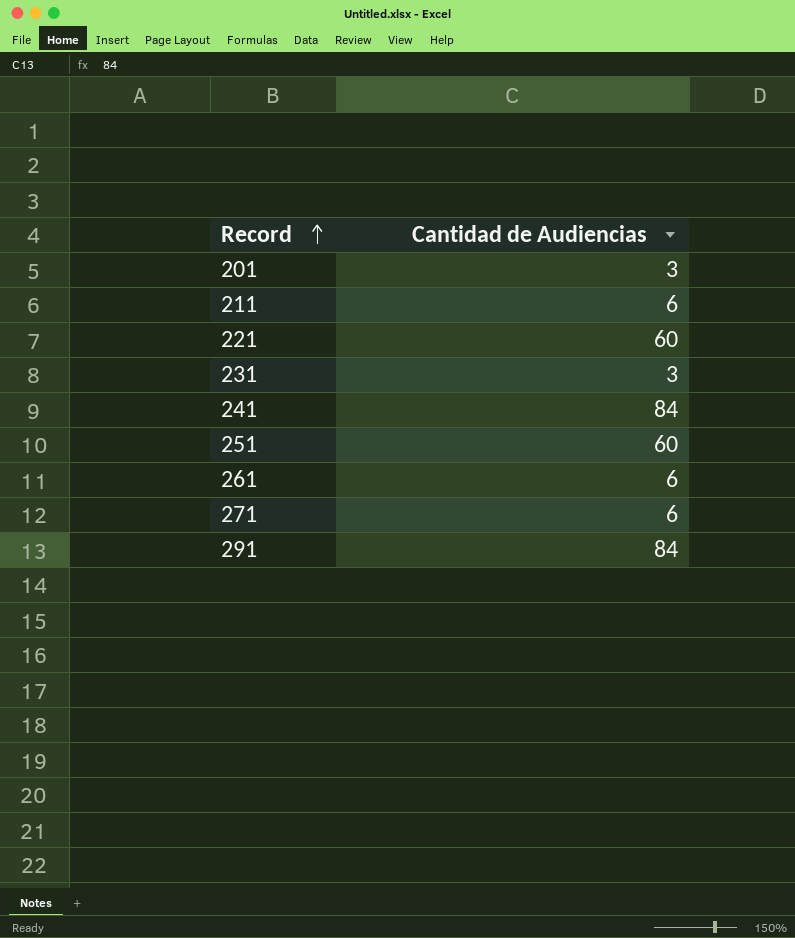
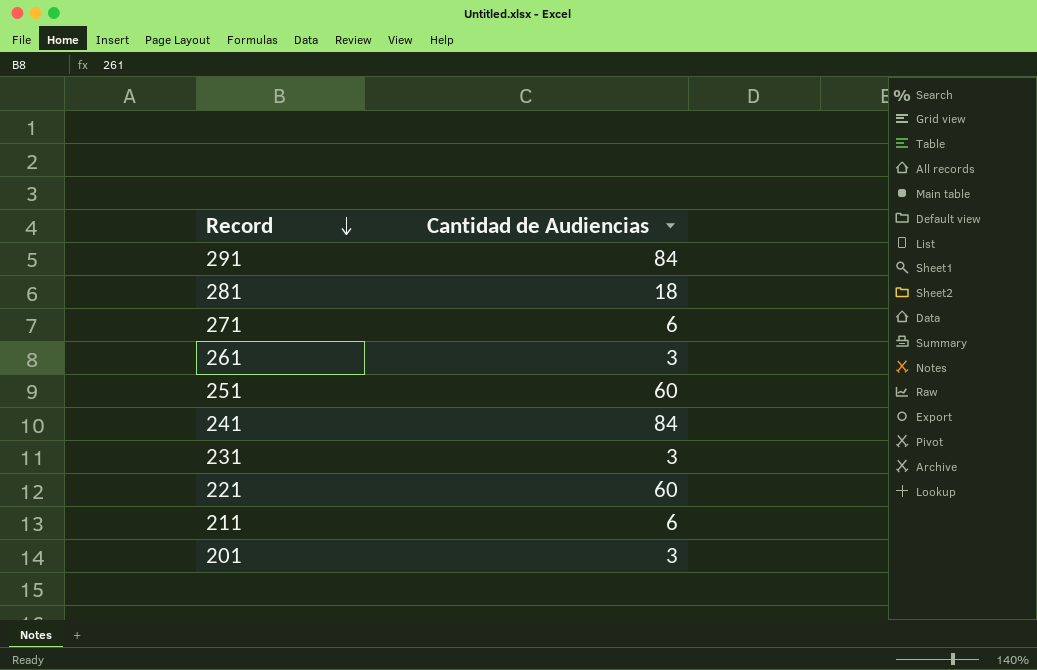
row order: Record ascending -> Record descending
row 281: none -> 18
261 | Cantidad de Audiencias: 6 -> 3

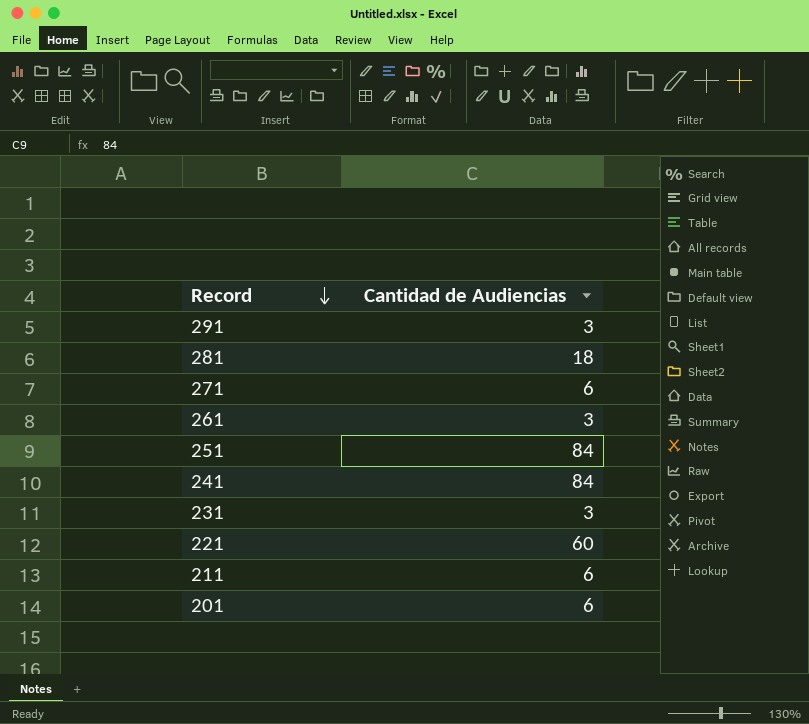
291 | Cantidad de Audiencias: 84 -> 3
251 | Cantidad de Audiencias: 60 -> 84
201 | Cantidad de Audiencias: 3 -> 6

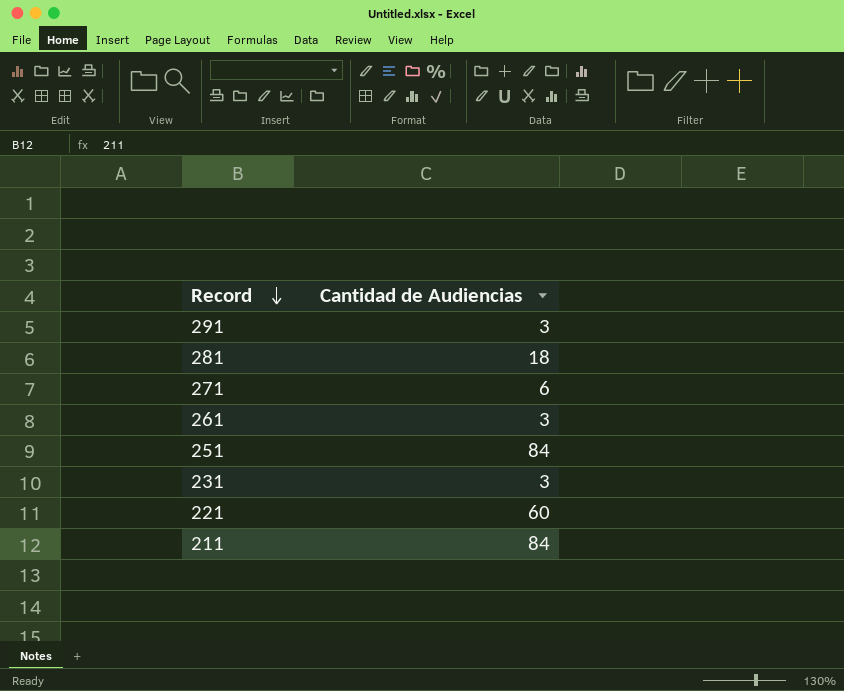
row 241: 84 -> none
row 201: 6 -> none
211 | Cantidad de Audiencias: 6 -> 84

